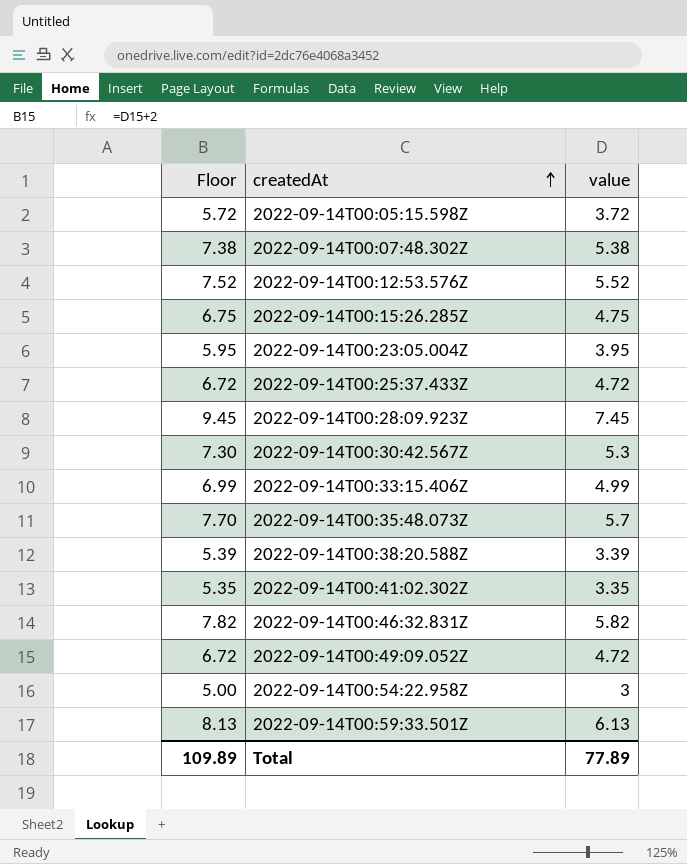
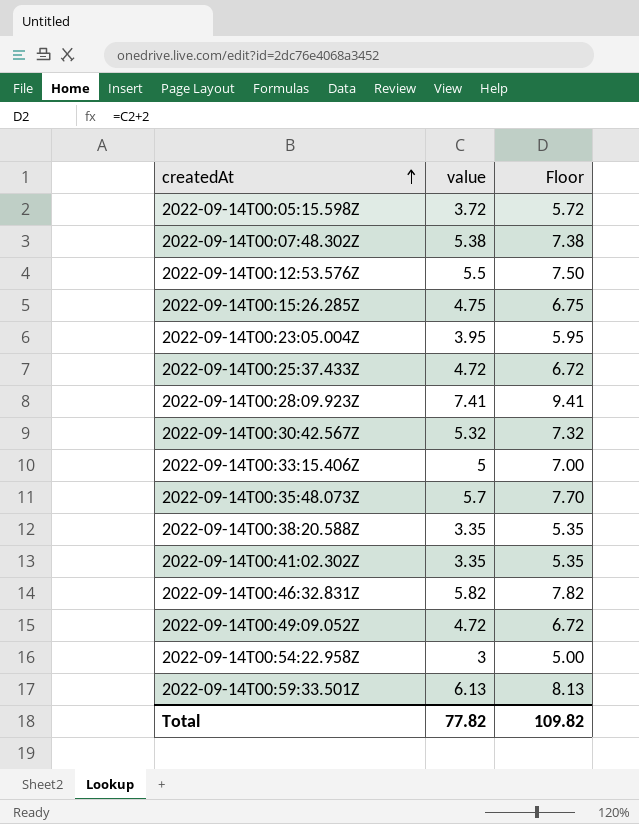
column Floor | position: 1 -> 3
2022-09-14T00:12:53.576Z | value: 5.52 -> 5.5
2022-09-14T00:12:53.576Z | Floor: 7.52 -> 7.50
2022-09-14T00:28:09.923Z | value: 7.45 -> 7.41
2022-09-14T00:28:09.923Z | Floor: 9.45 -> 9.41
2022-09-14T00:30:42.567Z | value: 5.3 -> 5.32
2022-09-14T00:30:42.567Z | Floor: 7.30 -> 7.32
2022-09-14T00:33:15.406Z | value: 4.99 -> 5
2022-09-14T00:33:15.406Z | Floor: 6.99 -> 7.00
2022-09-14T00:38:20.588Z | value: 3.39 -> 3.35
2022-09-14T00:38:20.588Z | Floor: 5.39 -> 5.35
Total | value: 77.89 -> 77.82
Total | Floor: 109.89 -> 109.82

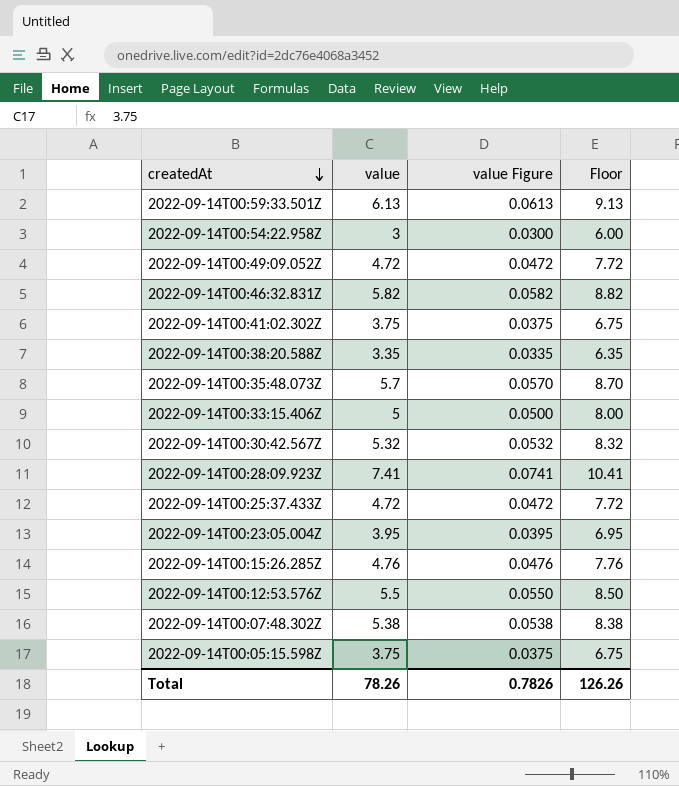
row order: createdAt ascending -> createdAt descending
column value Figure | formula: none -> [value] * 0.01
column Floor | formula: [value] + 2 -> [value] + 3
2022-09-14T00:41:02.302Z | value: 3.35 -> 3.75
2022-09-14T00:15:26.285Z | value: 4.75 -> 4.76
2022-09-14T00:05:15.598Z | value: 3.72 -> 3.75
Total | value: 77.82 -> 78.26
Total | Floor: 109.82 -> 126.26

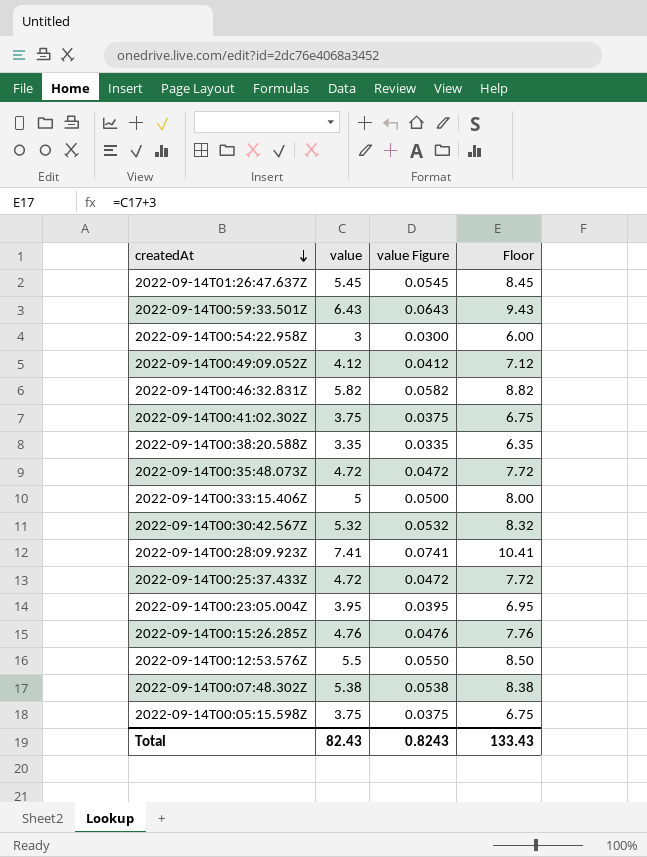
row 2022-09-14T01:26:47.637Z: none -> 5.45 | 0.0545 | 8.45
2022-09-14T00:59:33.501Z | value: 6.13 -> 6.43
2022-09-14T00:59:33.501Z | value Figure: 0.0613 -> 0.0643
2022-09-14T00:59:33.501Z | Floor: 9.13 -> 9.43
2022-09-14T00:49:09.052Z | value: 4.72 -> 4.12
2022-09-14T00:49:09.052Z | value Figure: 0.0472 -> 0.0412
2022-09-14T00:49:09.052Z | Floor: 7.72 -> 7.12
2022-09-14T00:35:48.073Z | value: 5.7 -> 4.72
2022-09-14T00:35:48.073Z | value Figure: 0.0570 -> 0.0472
2022-09-14T00:35:48.073Z | Floor: 8.70 -> 7.72
Total | value: 78.26 -> 82.43
Total | value Figure: 0.7826 -> 0.8243
Total | Floor: 126.26 -> 133.43

